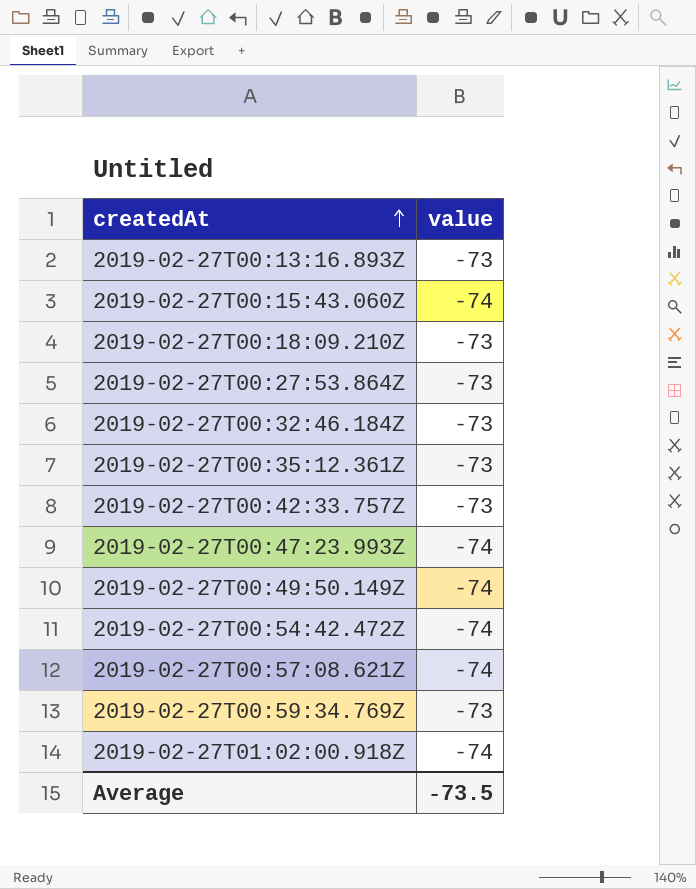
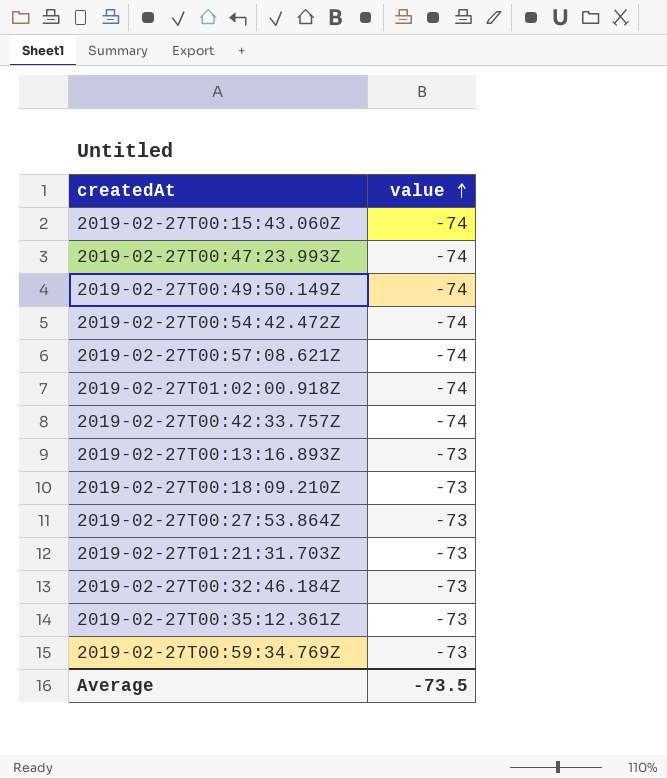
row order: createdAt ascending -> value ascending
2019-02-27T00:42:33.757Z | value: -73 -> -74
row 2019-02-27T01:21:31.703Z: none -> -73

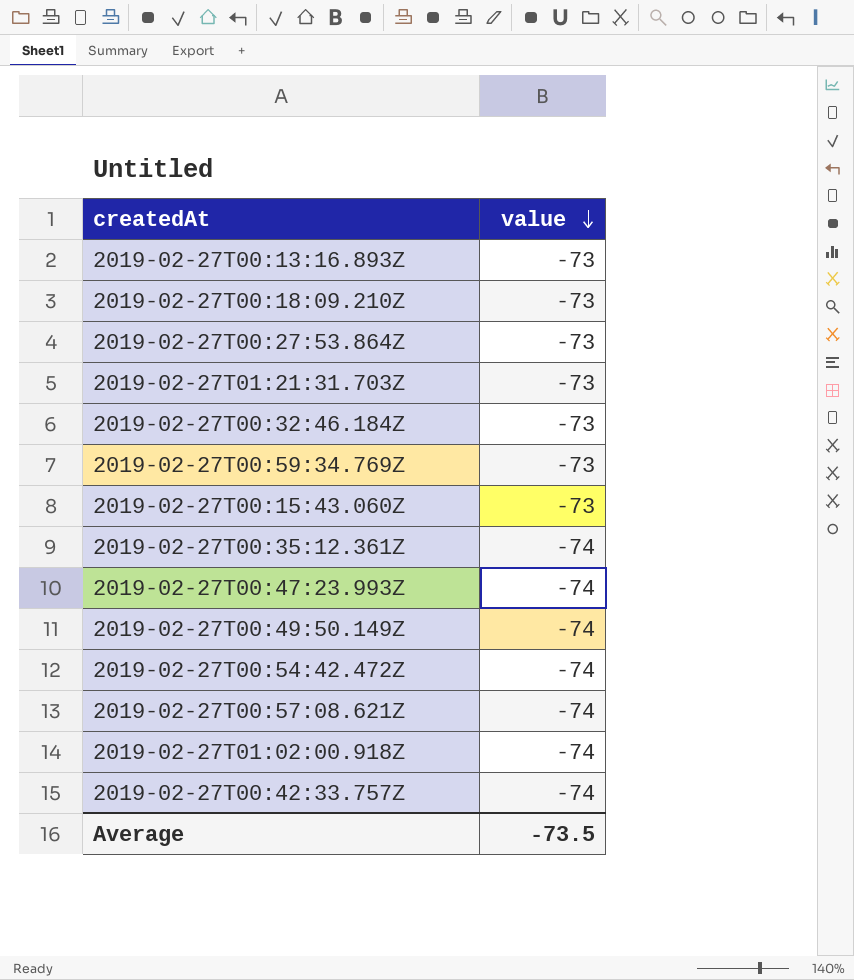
row order: value ascending -> value descending
2019-02-27T00:15:43.060Z | value: -74 -> -73
2019-02-27T00:35:12.361Z | value: -73 -> -74

